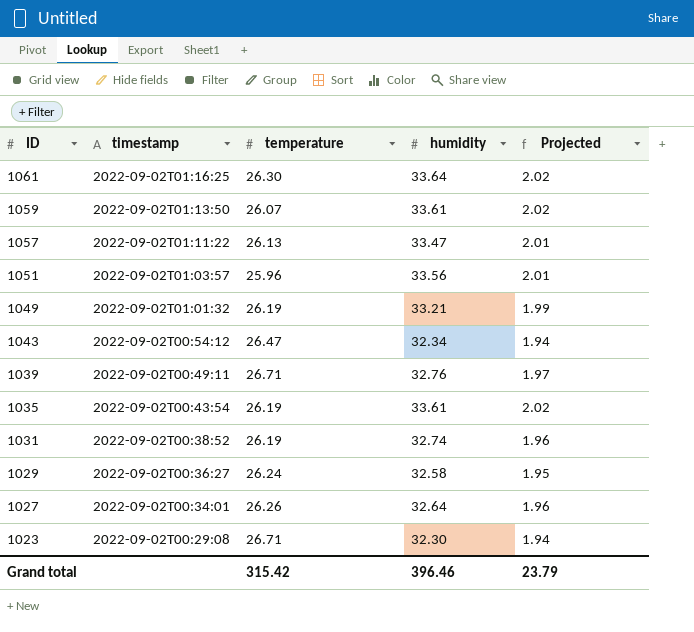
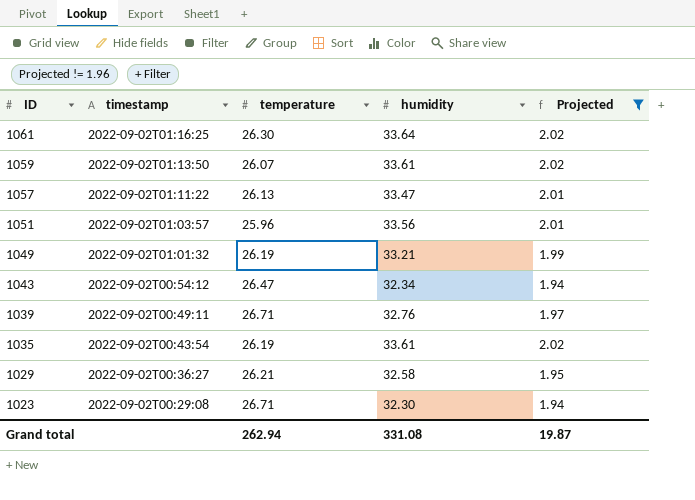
filter: none -> Projected != 1.96
1029 | temperature: 26.24 -> 26.21
Grand total | temperature: 315.42 -> 262.94
Grand total | humidity: 396.46 -> 331.08
Grand total | Projected: 23.79 -> 19.87

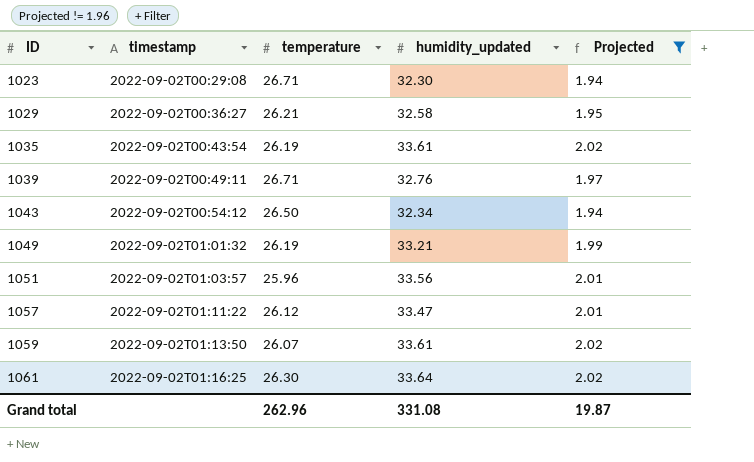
row order: ID descending -> ID ascending
column name: humidity -> humidity_updated
1043 | temperature: 26.47 -> 26.50
1057 | temperature: 26.13 -> 26.12
Grand total | temperature: 262.94 -> 262.96

